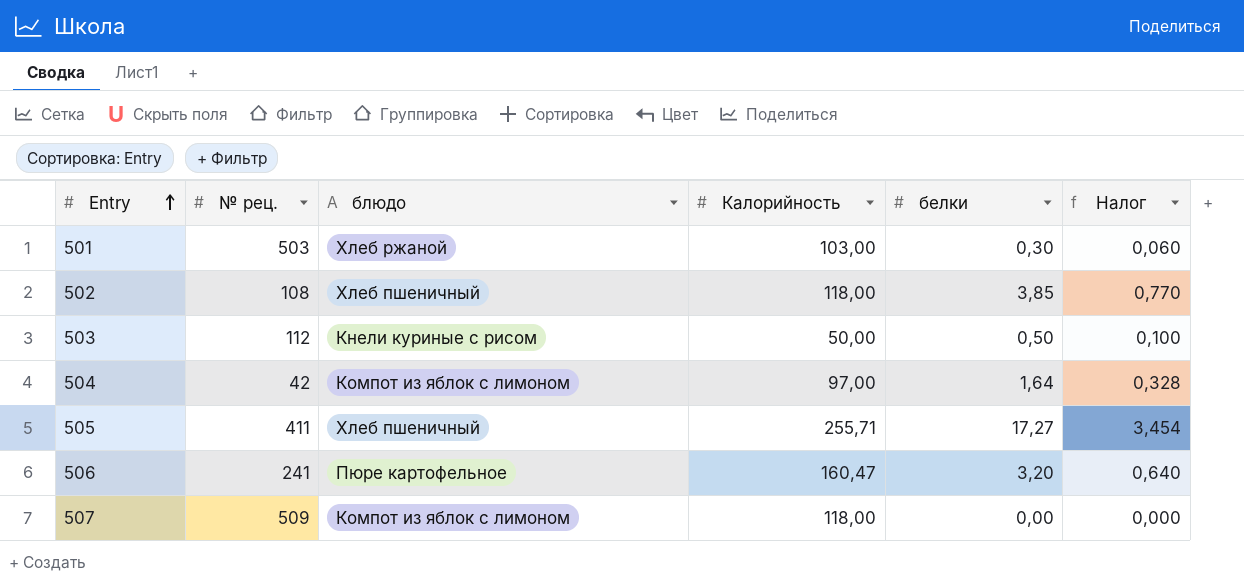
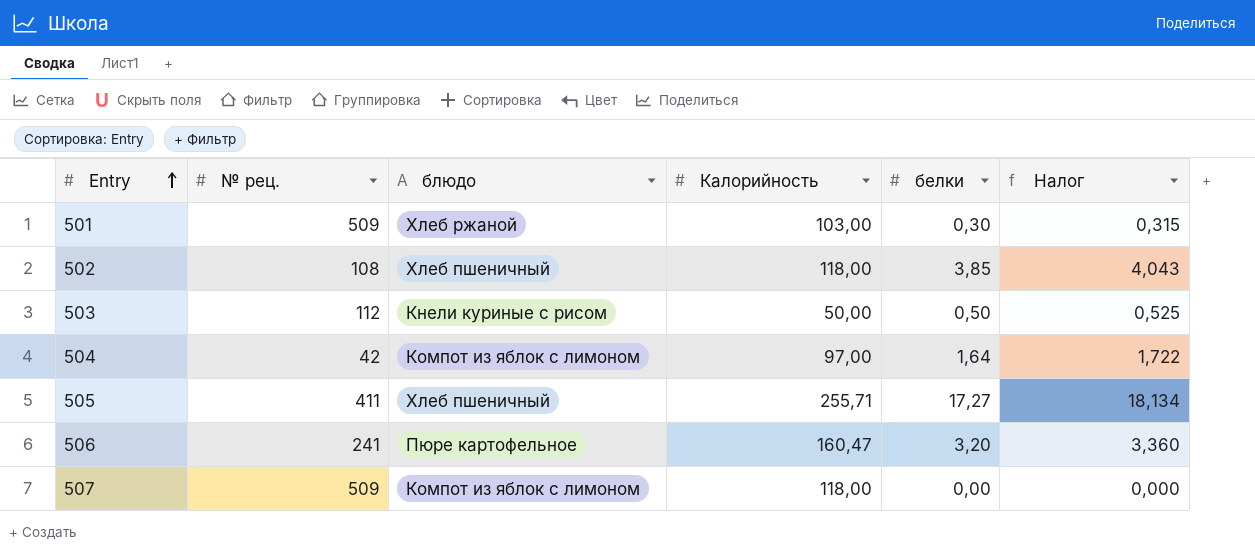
column Налог | formula: [белки] * 0,2 -> [белки] * 1,05
501 | № рец.: 503 -> 509

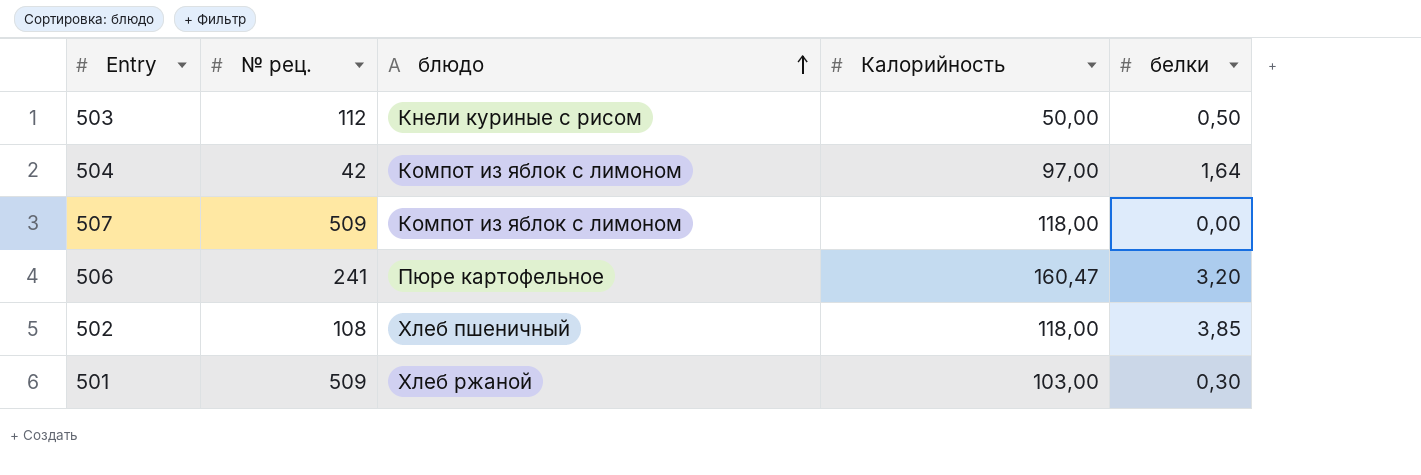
row order: Entry ascending -> блюдо ascending
column Налог | formula: [белки] * 1,05 -> none
row 505: 411 | Хлеб пшеничный | 255,71 | 17,27 | 18,134 -> none

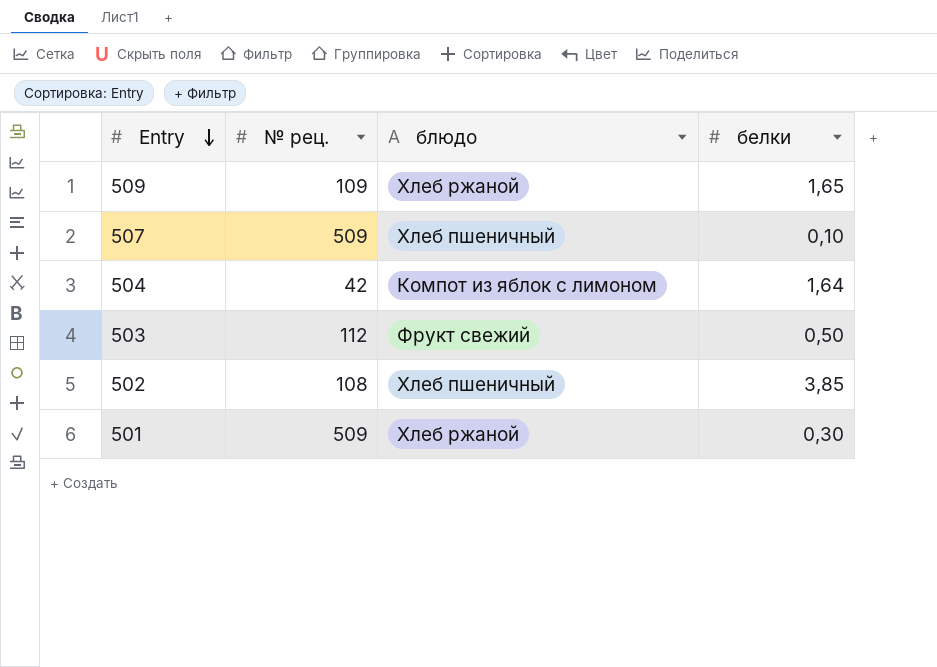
row order: блюдо ascending -> Entry descending
column Калорийность | position: 4 -> none
row 506: 241 | Пюре картофельное | 160,47 | 3,20 -> none
row 509: none -> 109 | Хлеб ржаной | 1,65
507 | блюдо: Компот из яблок с лимоном -> Хлеб пшеничный
507 | белки: 0,00 -> 0,10
503 | блюдо: Кнели куриные с рисом -> Фрукт свежий

